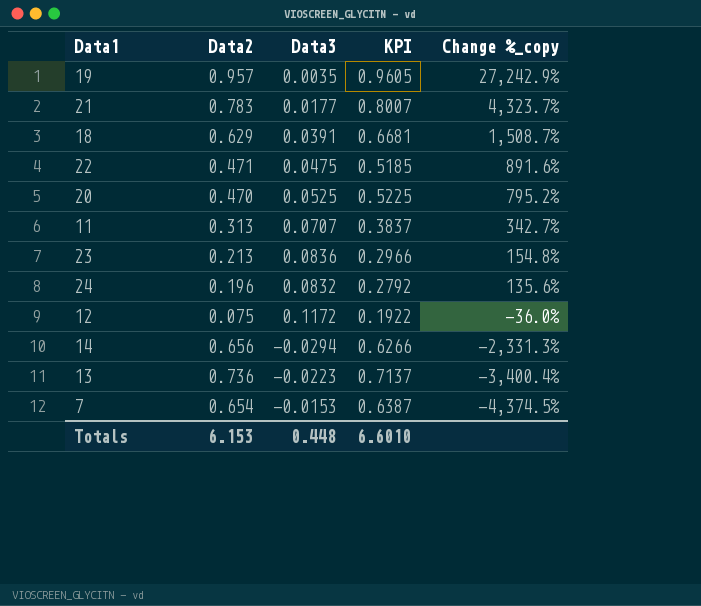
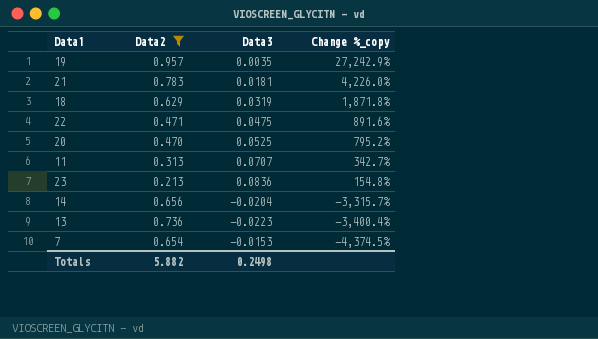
filter: none -> Data2 >= 0.213
column KPI | formula: [Data2] + [Data3] -> none
21 | Data3: 0.0177 -> 0.0181
21 | Change %_copy: 4,323.7% -> 4,226.0%
18 | Data3: 0.0391 -> 0.0319
18 | Change %_copy: 1,508.7% -> 1,871.8%
14 | Data3: -0.0294 -> -0.0204
14 | Change %_copy: -2,331.3% -> -3,315.7%
Totals | Data2: 6.153 -> 5.882
Totals | Data3: 0.448 -> 0.2498

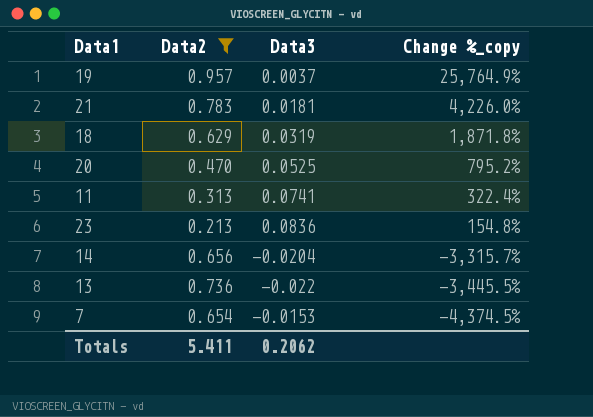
row 22: 0.471 | 0.0475 | 891.6% -> none
19 | Data3: 0.0035 -> 0.0037
19 | Change %_copy: 27,242.9% -> 25,764.9%
11 | Data3: 0.0707 -> 0.0741
11 | Change %_copy: 342.7% -> 322.4%
13 | Data3: -0.0223 -> -0.022
13 | Change %_copy: -3,400.4% -> -3,445.5%
Totals | Data2: 5.882 -> 5.411
Totals | Data3: 0.2498 -> 0.2062

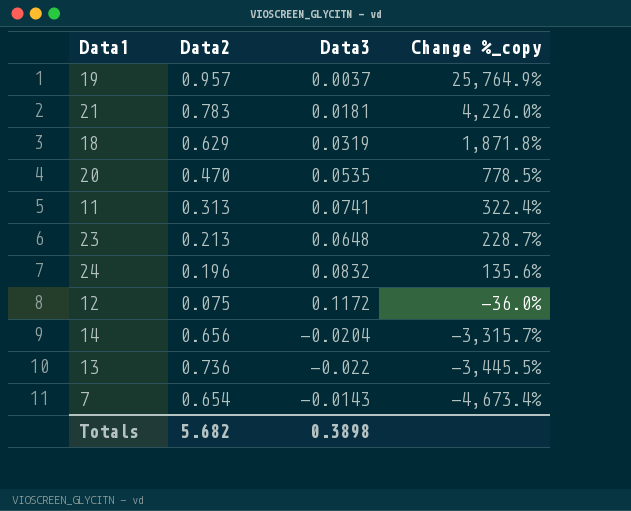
filter: Data2 >= 0.213 -> none
20 | Data3: 0.0525 -> 0.0535
20 | Change %_copy: 795.2% -> 778.5%
23 | Data3: 0.0836 -> 0.0648
23 | Change %_copy: 154.8% -> 228.7%
7 | Data3: -0.0153 -> -0.0143
7 | Change %_copy: -4,374.5% -> -4,673.4%
Totals | Data2: 5.411 -> 5.682
Totals | Data3: 0.2062 -> 0.3898

